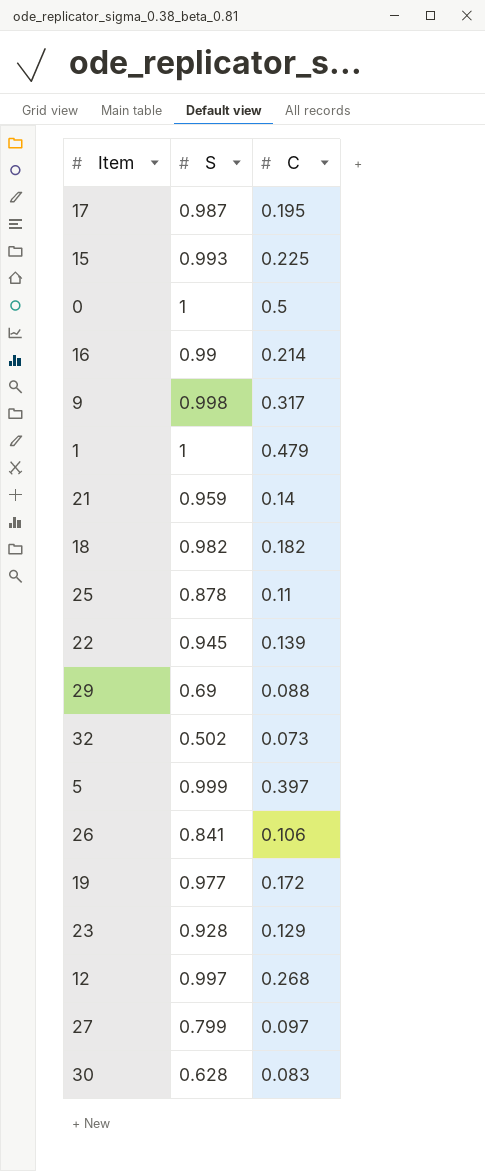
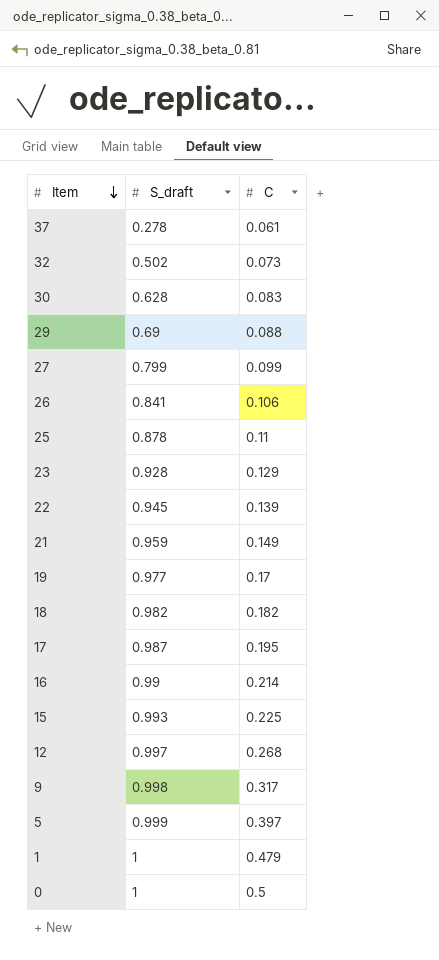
row order: none -> Item descending
column name: S -> S_draft
row 37: none -> 0.278 | 0.061
27 | C: 0.097 -> 0.099
21 | C: 0.14 -> 0.149
19 | C: 0.172 -> 0.17

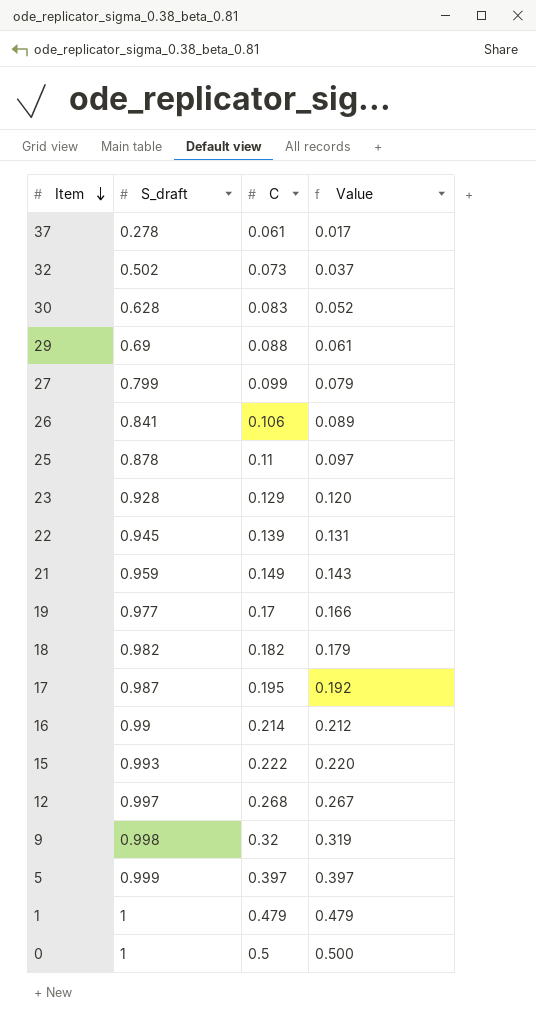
column Value | formula: none -> [S_draft] * [C]
15 | C: 0.225 -> 0.222
9 | C: 0.317 -> 0.32

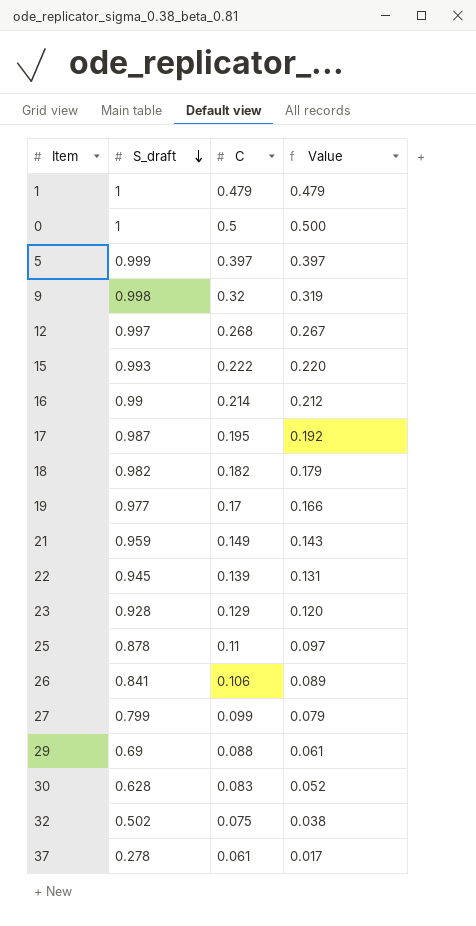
row order: Item descending -> S_draft descending
32 | C: 0.073 -> 0.075
32 | Value: 0.037 -> 0.038

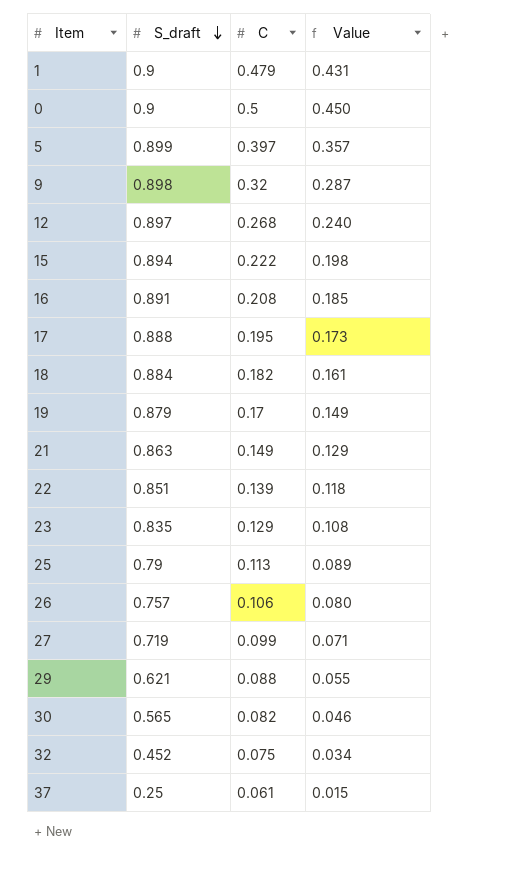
1 | S_draft: 1 -> 0.9
1 | Value: 0.479 -> 0.431
0 | S_draft: 1 -> 0.9
0 | Value: 0.500 -> 0.450
5 | S_draft: 0.999 -> 0.899
5 | Value: 0.397 -> 0.357
9 | S_draft: 0.998 -> 0.898
9 | Value: 0.319 -> 0.287
12 | S_draft: 0.997 -> 0.897
12 | Value: 0.267 -> 0.240
15 | S_draft: 0.993 -> 0.894
15 | Value: 0.220 -> 0.198
16 | S_draft: 0.99 -> 0.891
16 | C: 0.214 -> 0.208
16 | Value: 0.212 -> 0.185
17 | S_draft: 0.987 -> 0.888
17 | Value: 0.192 -> 0.173
18 | S_draft: 0.982 -> 0.884
18 | Value: 0.179 -> 0.161
19 | S_draft: 0.977 -> 0.879
19 | Value: 0.166 -> 0.149
21 | S_draft: 0.959 -> 0.863
21 | Value: 0.143 -> 0.129
22 | S_draft: 0.945 -> 0.851
22 | Value: 0.131 -> 0.118
23 | S_draft: 0.928 -> 0.835
23 | Value: 0.120 -> 0.108
25 | S_draft: 0.878 -> 0.79
25 | C: 0.11 -> 0.113
25 | Value: 0.097 -> 0.089
26 | S_draft: 0.841 -> 0.757
26 | Value: 0.089 -> 0.080
27 | S_draft: 0.799 -> 0.719
27 | Value: 0.079 -> 0.071
29 | S_draft: 0.69 -> 0.621
29 | Value: 0.061 -> 0.055
30 | S_draft: 0.628 -> 0.565
30 | C: 0.083 -> 0.082
30 | Value: 0.052 -> 0.046
32 | S_draft: 0.502 -> 0.452
32 | Value: 0.038 -> 0.034
37 | S_draft: 0.278 -> 0.25
37 | Value: 0.017 -> 0.015

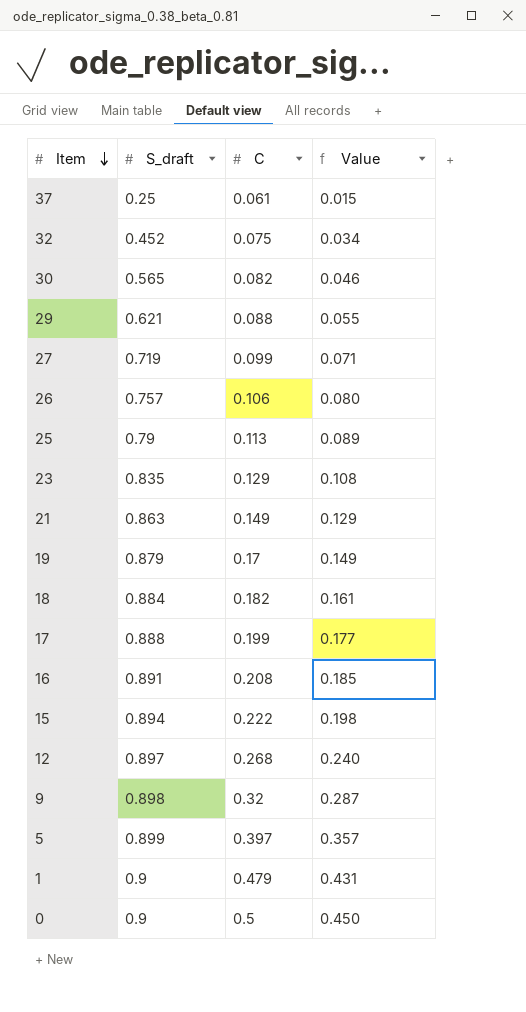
row order: S_draft descending -> Item descending
row 22: 0.851 | 0.139 | 0.118 -> none
17 | C: 0.195 -> 0.199
17 | Value: 0.173 -> 0.177

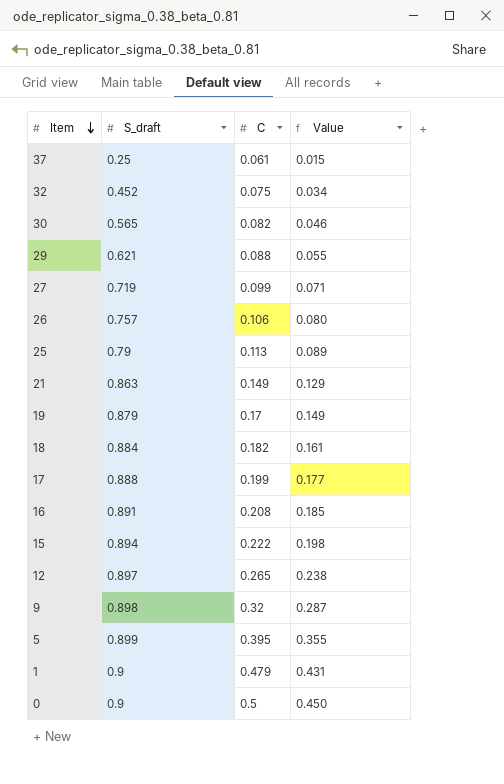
row 23: 0.835 | 0.129 | 0.108 -> none
12 | C: 0.268 -> 0.265
12 | Value: 0.240 -> 0.238
5 | C: 0.397 -> 0.395
5 | Value: 0.357 -> 0.355

